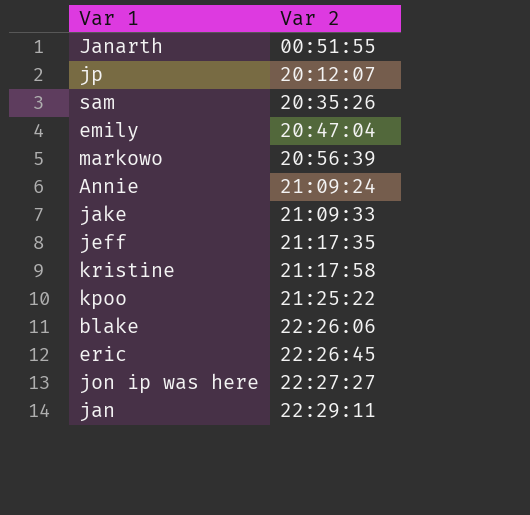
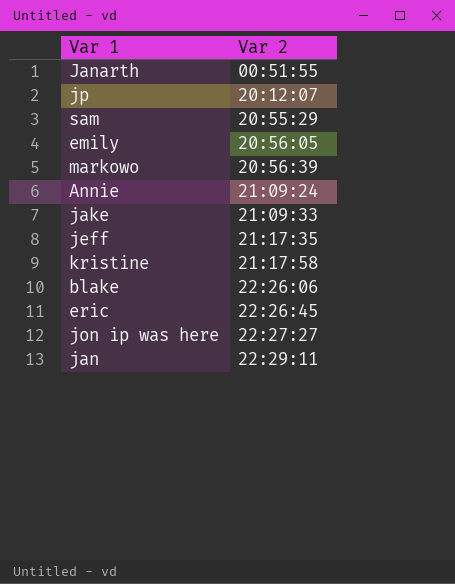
row kpoo: 21:25:22 -> none
sam | Var 2: 20:35:26 -> 20:55:29
emily | Var 2: 20:47:04 -> 20:56:05

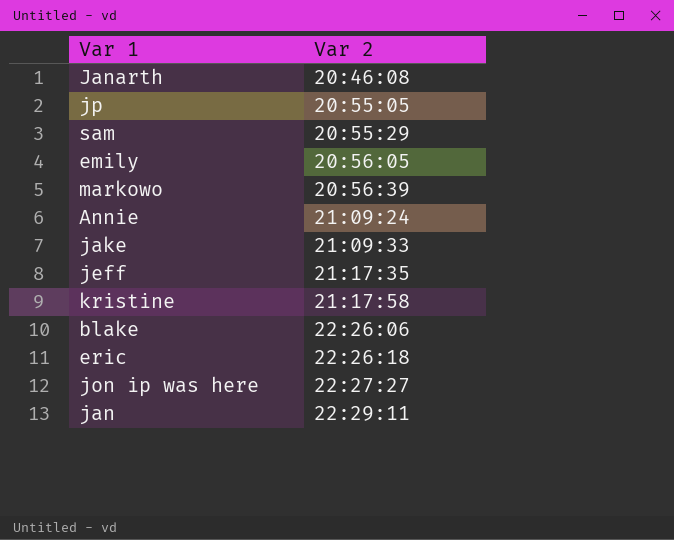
Janarth | Var 2: 00:51:55 -> 20:46:08
jp | Var 2: 20:12:07 -> 20:55:05
eric | Var 2: 22:26:45 -> 22:26:18

